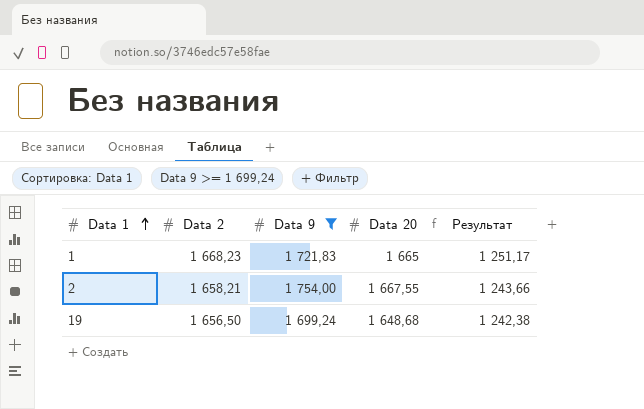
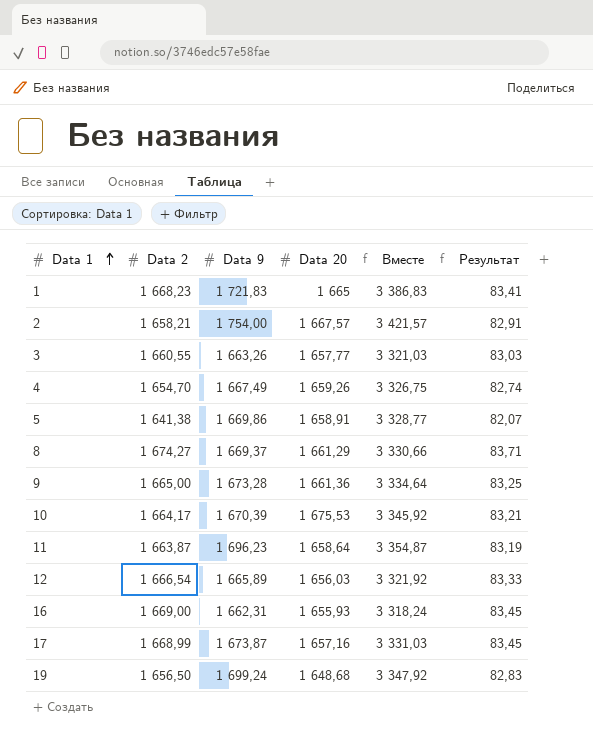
filter: Data 9 >= 1 699,24 -> none
column Вместе | formula: none -> [Data 9] + [Data 20]
column Результат | formula: [Data 2] * 0,75 -> [Data 2] * 0,05
2 | Data 20: 1 667,55 -> 1 667,57

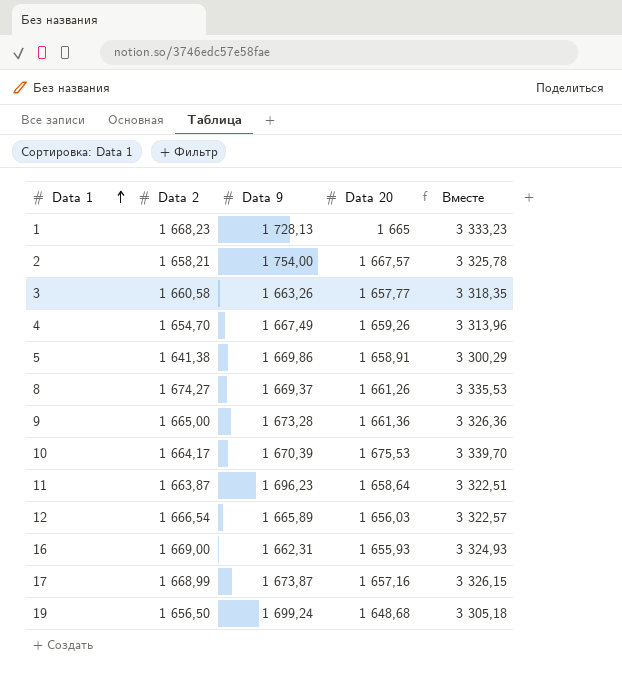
column Результат | formula: [Data 2] * 0,05 -> none
column Вместе | formula: [Data 9] + [Data 20] -> [Data 2] + [Data 20]
1 | Data 9: 1 721,83 -> 1 728,13
3 | Data 2: 1 660,55 -> 1 660,58
8 | Data 20: 1 661,29 -> 1 661,26

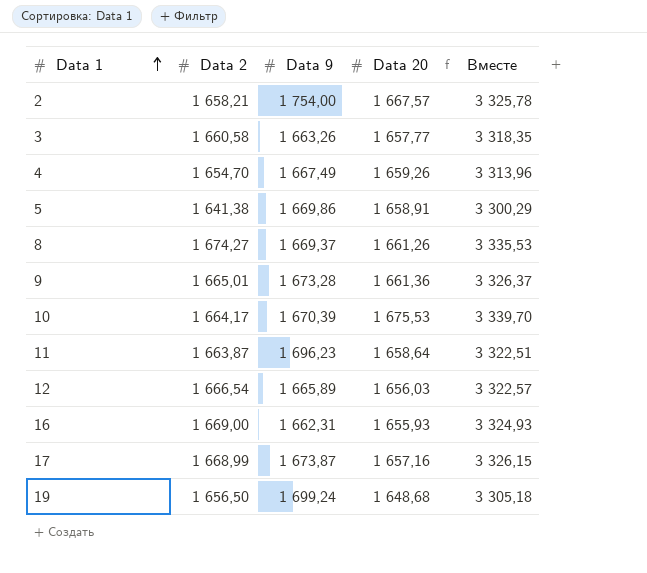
row 1: 1 668,23 | 1 728,13 | 1 665 | 3 333,23 -> none
9 | Data 2: 1 665,00 -> 1 665,01
9 | Вместе: 3 326,36 -> 3 326,37

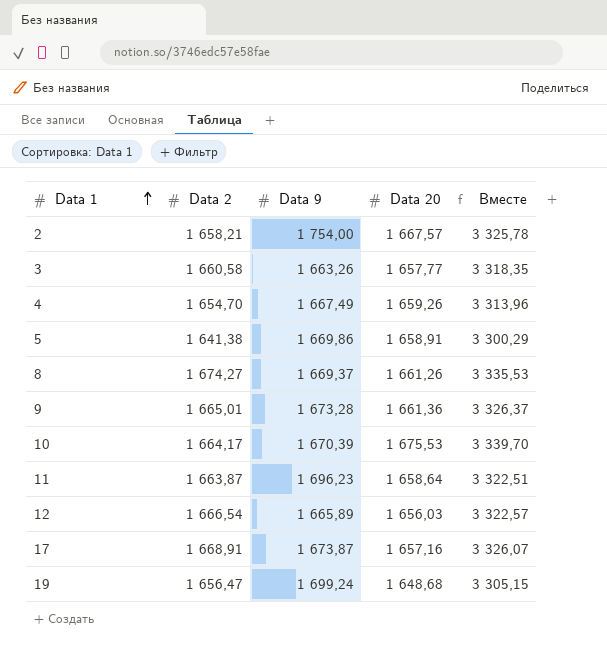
row 16: 1 669,00 | 1 662,31 | 1 655,93 | 3 324,93 -> none
17 | Data 2: 1 668,99 -> 1 668,91
17 | Вместе: 3 326,15 -> 3 326,07
19 | Data 2: 1 656,50 -> 1 656,47
19 | Вместе: 3 305,18 -> 3 305,15

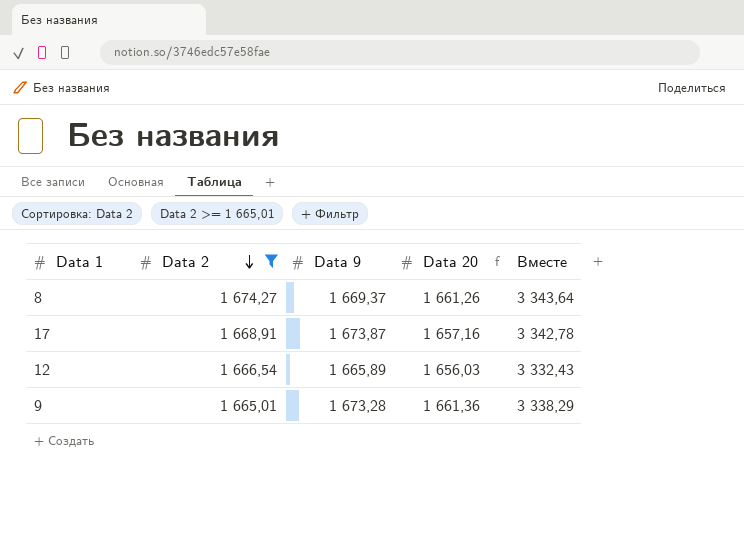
filter: none -> Data 2 >= 1 665,01
row order: Data 1 ascending -> Data 2 descending
column Вместе | formula: [Data 2] + [Data 20] -> [Data 2] + [Data 9]

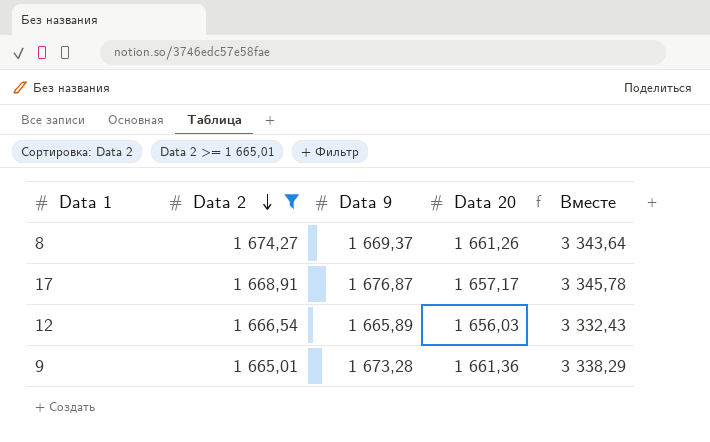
17 | Data 9: 1 673,87 -> 1 676,87
17 | Data 20: 1 657,16 -> 1 657,17
17 | Вместе: 3 342,78 -> 3 345,78

